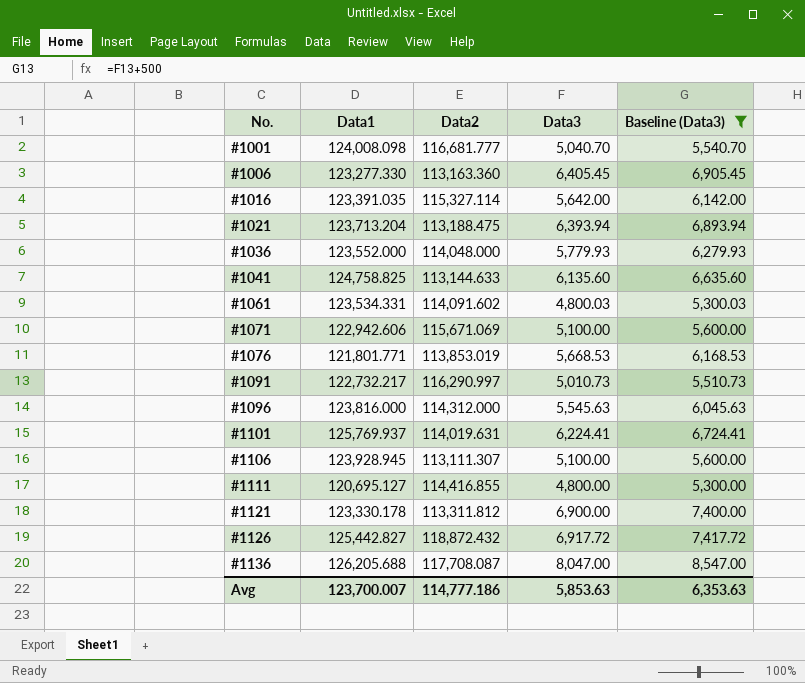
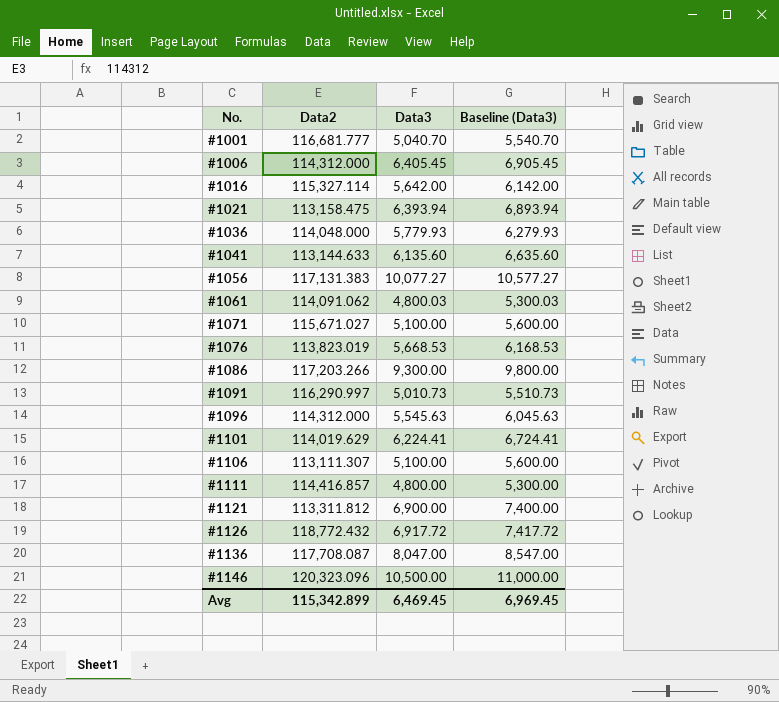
filter: Baseline (Data3) <= 8,547.00 -> none
column Data1 | position: 2 -> none
#1006 | Data2: 113,163.360 -> 114,312.000
#1021 | Data2: 113,188.475 -> 113,158.475
#1061 | Data2: 114,091.602 -> 114,091.062
#1071 | Data2: 115,671.069 -> 115,671.027
#1076 | Data2: 113,853.019 -> 113,823.019
#1101 | Data2: 114,019.631 -> 114,019.629
#1111 | Data2: 114,416.855 -> 114,416.857
#1126 | Data2: 118,872.432 -> 118,772.432
Avg | Data2: 114,777.186 -> 115,342.899
Avg | Data3: 5,853.63 -> 6,469.45
Avg | Baseline (Data3): 6,353.63 -> 6,969.45

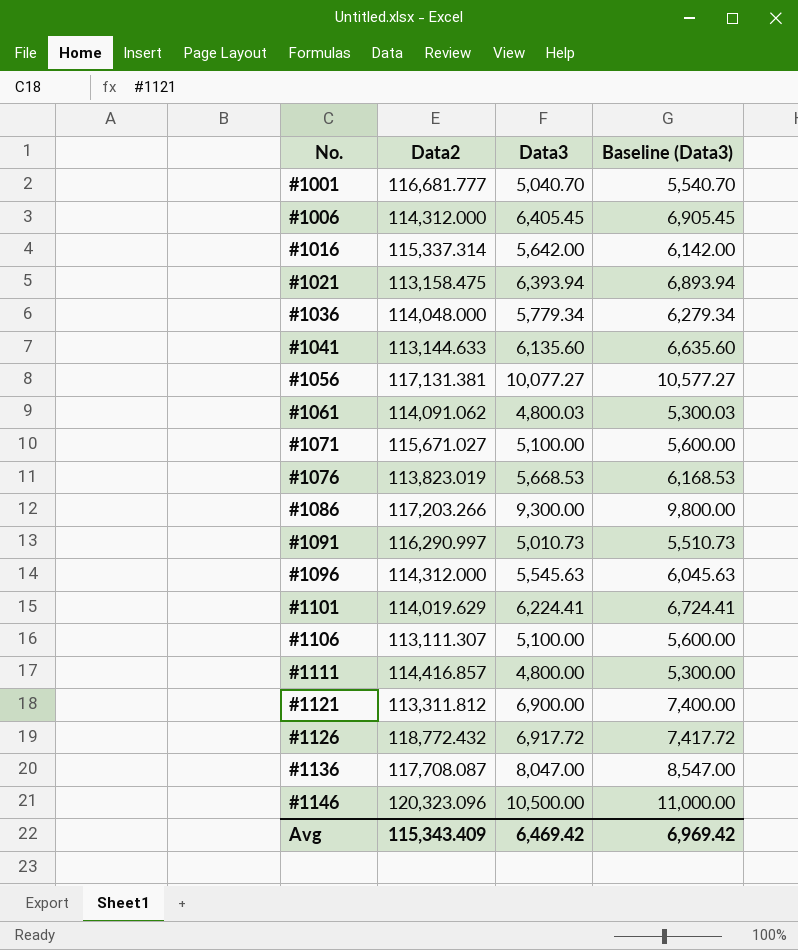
#1016 | Data2: 115,327.114 -> 115,337.314
#1036 | Data3: 5,779.93 -> 5,779.34
#1036 | Baseline (Data3): 6,279.93 -> 6,279.34
#1056 | Data2: 117,131.383 -> 117,131.381
Avg | Data2: 115,342.899 -> 115,343.409
Avg | Data3: 6,469.45 -> 6,469.42
Avg | Baseline (Data3): 6,969.45 -> 6,969.42

